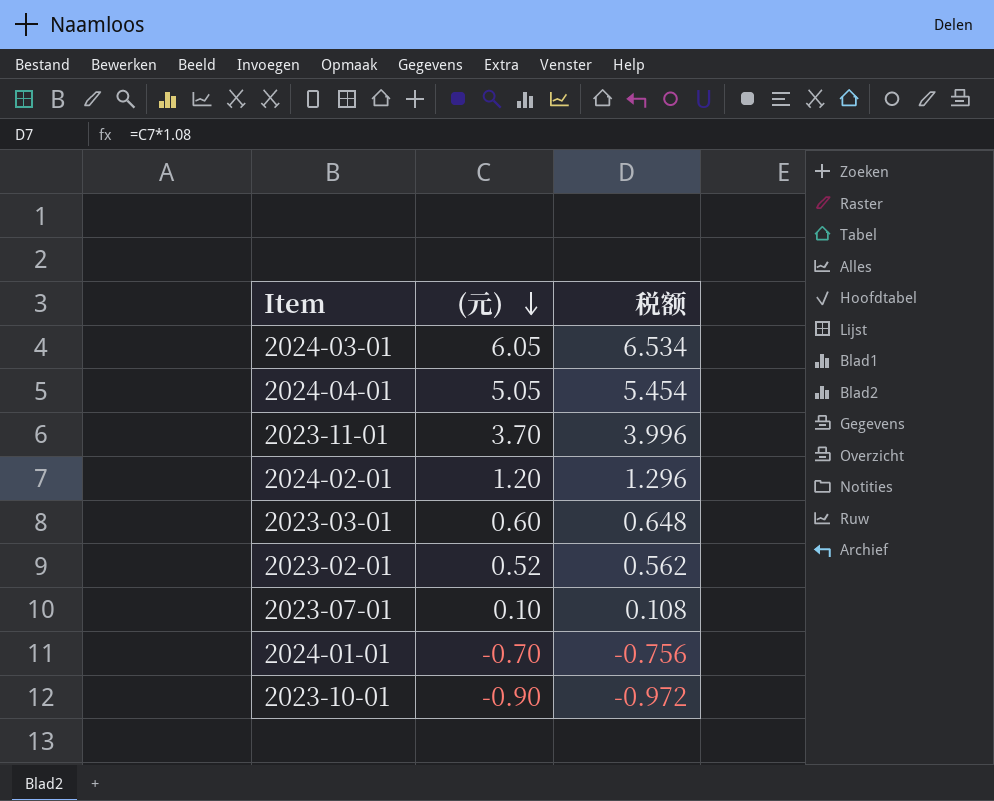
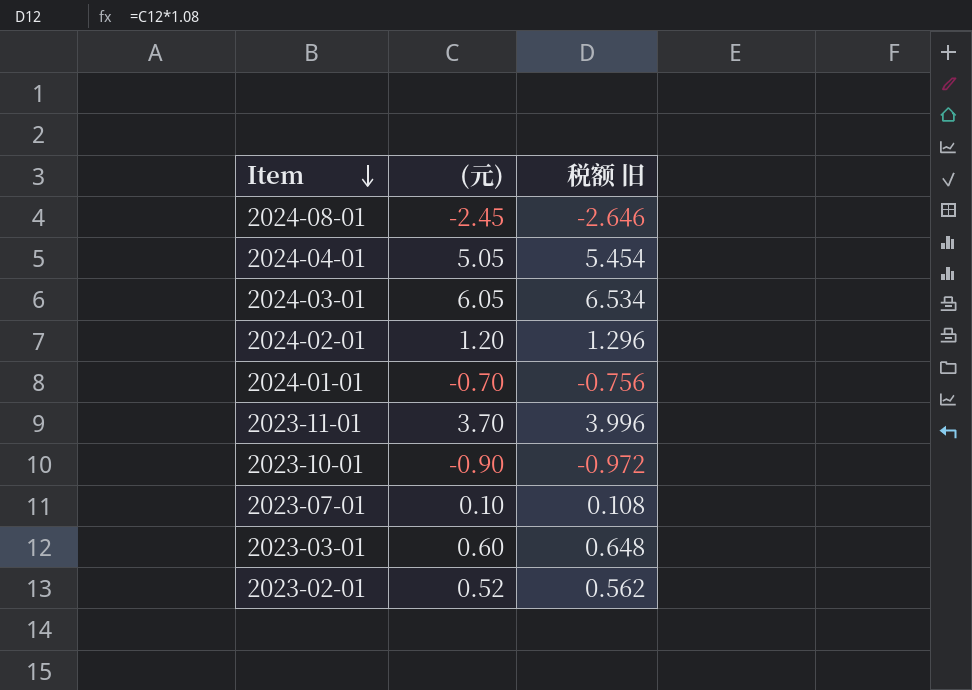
row order: (元) descending -> Item descending
column name: 税额 -> 税额 旧
row 2024-08-01: none -> -2.45 | -2.646

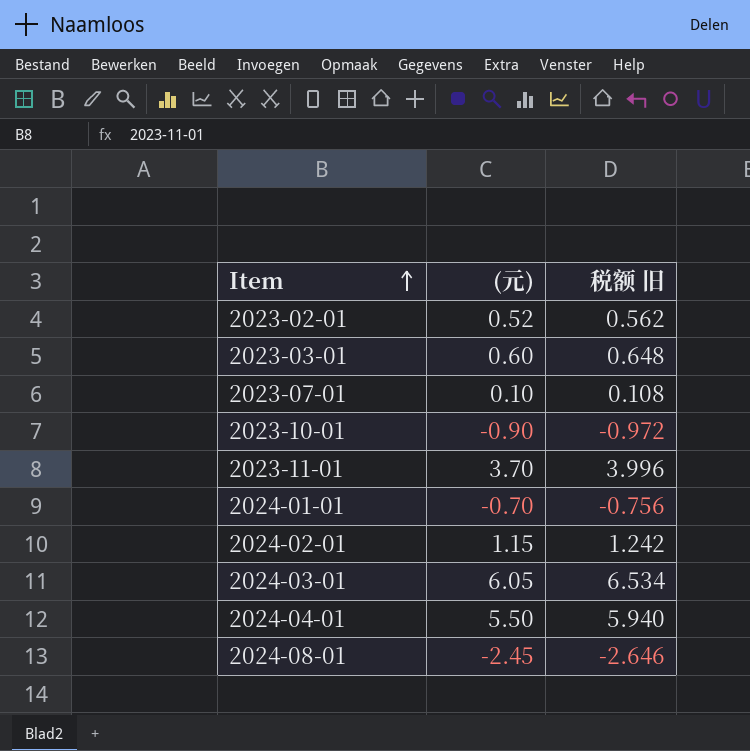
row order: Item descending -> Item ascending
2024-02-01 | (元): 1.20 -> 1.15
2024-02-01 | 税额 旧: 1.296 -> 1.242
2024-04-01 | (元): 5.05 -> 5.50
2024-04-01 | 税额 旧: 5.454 -> 5.940

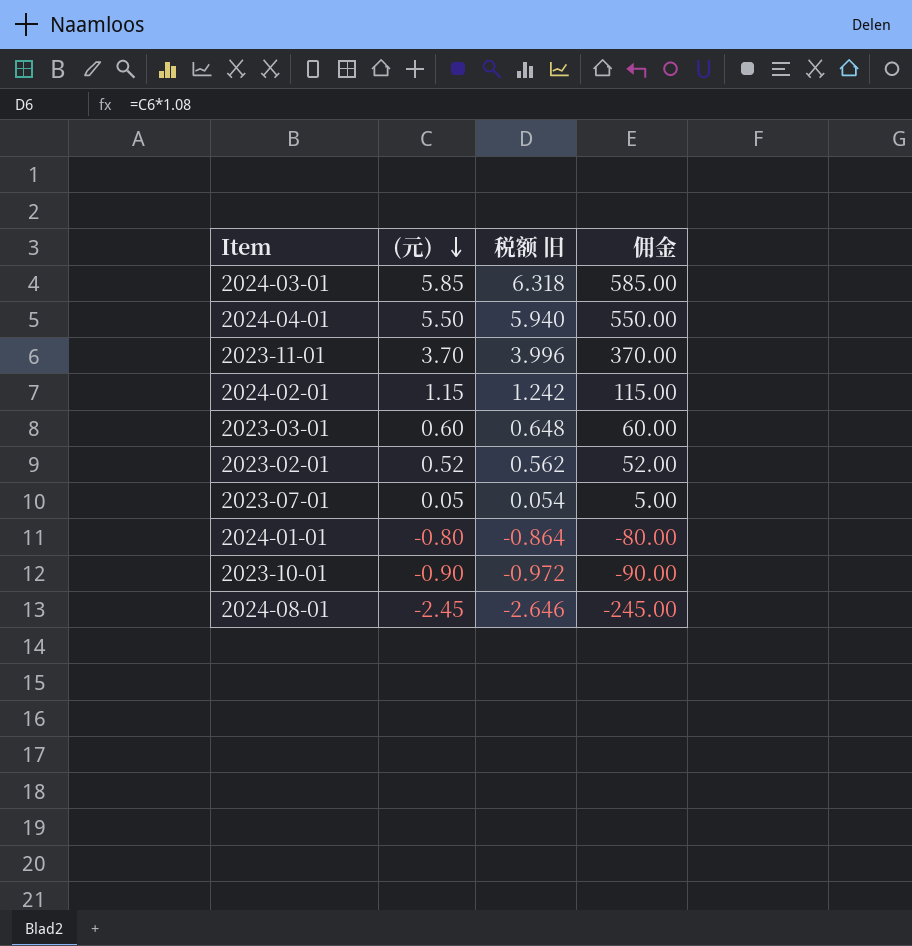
row order: Item ascending -> (元) descending
column 佣金 | formula: none -> [(元)] * 100
2024-03-01 | (元): 6.05 -> 5.85
2024-03-01 | 税额 旧: 6.534 -> 6.318
2023-07-01 | (元): 0.10 -> 0.05
2023-07-01 | 税额 旧: 0.108 -> 0.054
2024-01-01 | (元): -0.70 -> -0.80
2024-01-01 | 税额 旧: -0.756 -> -0.864

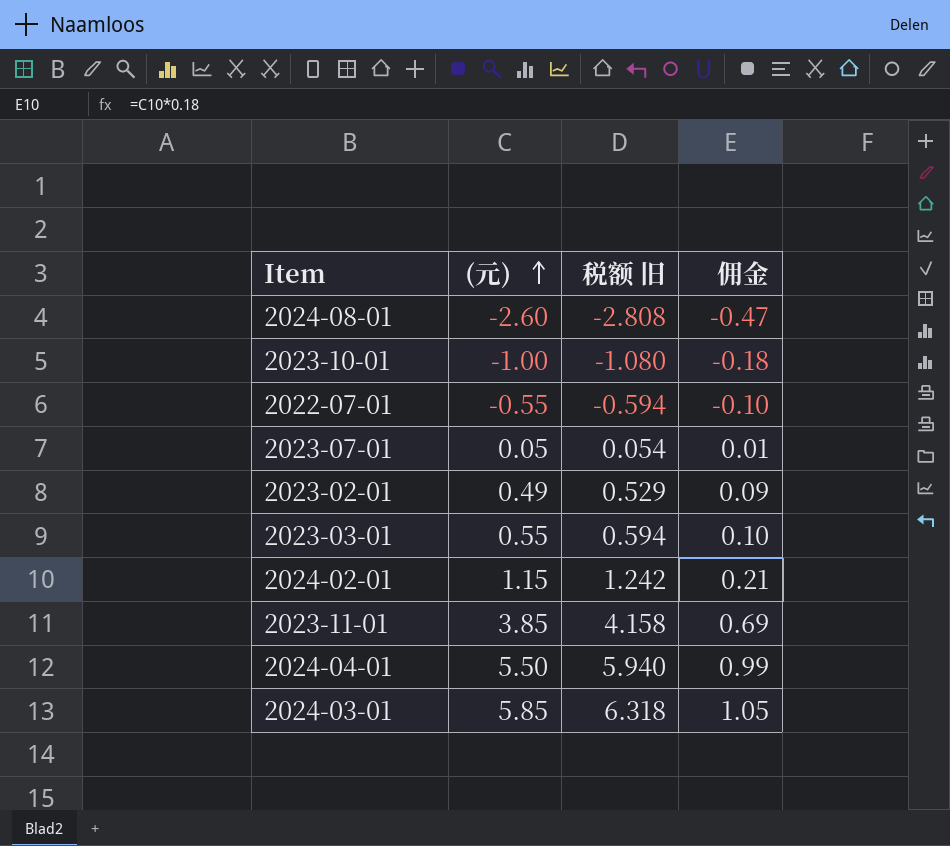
row order: (元) descending -> (元) ascending
column 佣金 | formula: [(元)] * 100 -> [(元)] * 0.18
row 2024-01-01: -0.80 | -0.864 | -80.00 -> none
2024-08-01 | (元): -2.45 -> -2.60
2024-08-01 | 税额 旧: -2.646 -> -2.808
2023-10-01 | (元): -0.90 -> -1.00
2023-10-01 | 税额 旧: -0.972 -> -1.080
row 2022-07-01: none -> -0.55 | -0.594 | -0.10
2023-02-01 | (元): 0.52 -> 0.49
2023-02-01 | 税额 旧: 0.562 -> 0.529
2023-03-01 | (元): 0.60 -> 0.55
2023-03-01 | 税额 旧: 0.648 -> 0.594
2023-11-01 | (元): 3.70 -> 3.85
2023-11-01 | 税额 旧: 3.996 -> 4.158

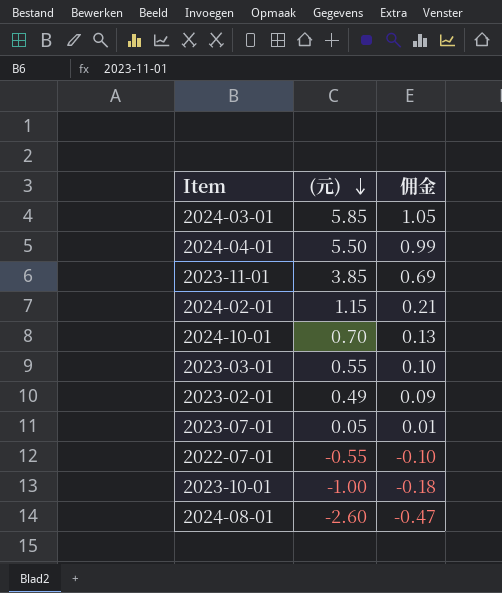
row order: (元) ascending -> (元) descending
column 税额 旧 | formula: [(元)] * 1.08 -> none
row 2024-10-01: none -> 0.70 | 0.13

